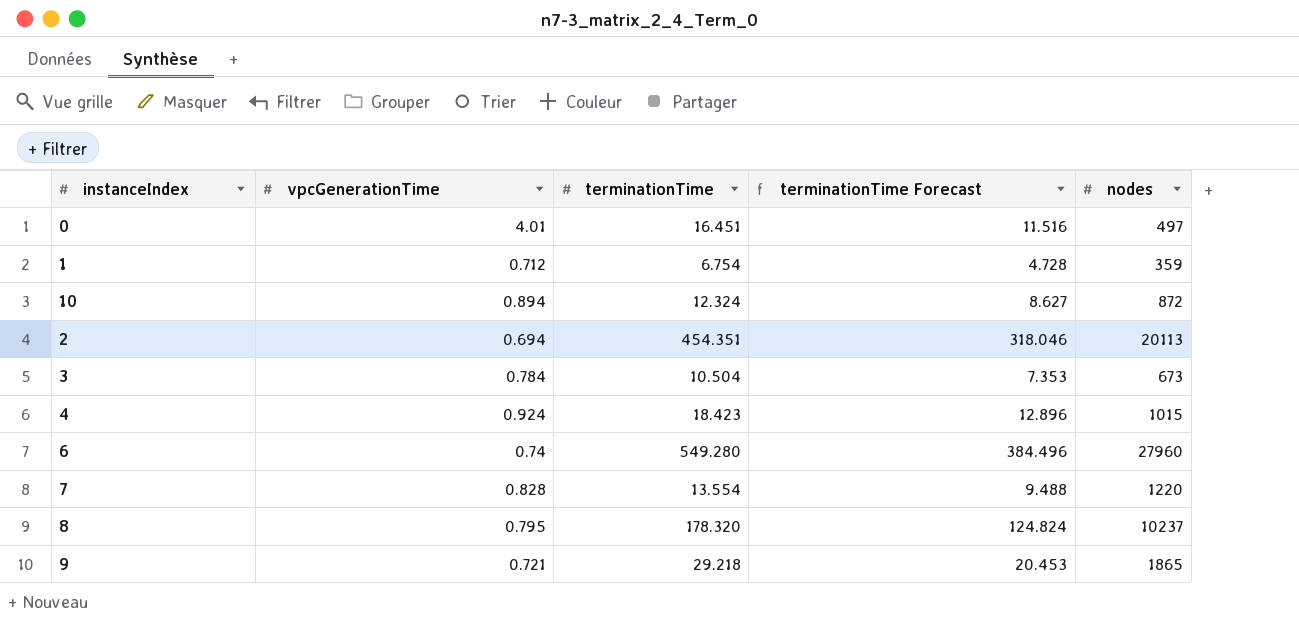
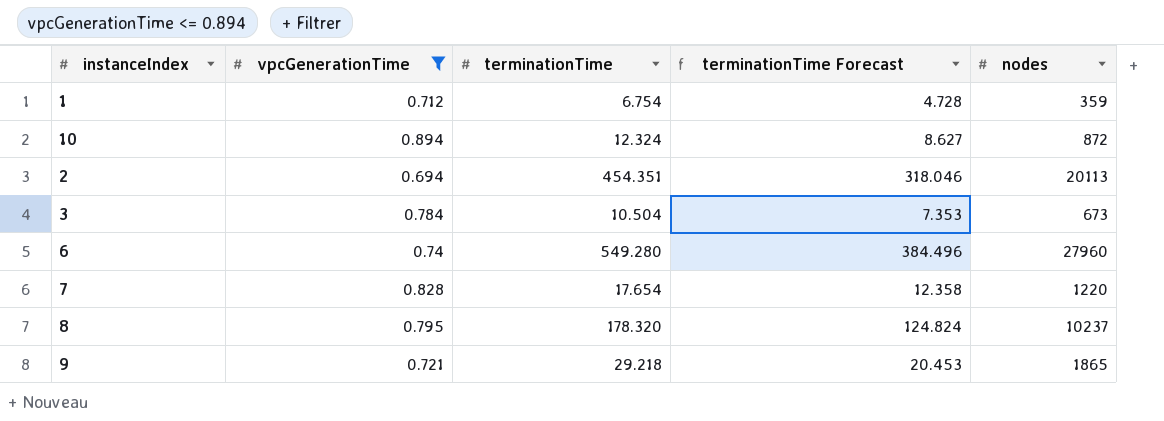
filter: none -> vpcGenerationTime <= 0.894
7 | terminationTime: 13.554 -> 17.654
7 | terminationTime Forecast: 9.488 -> 12.358

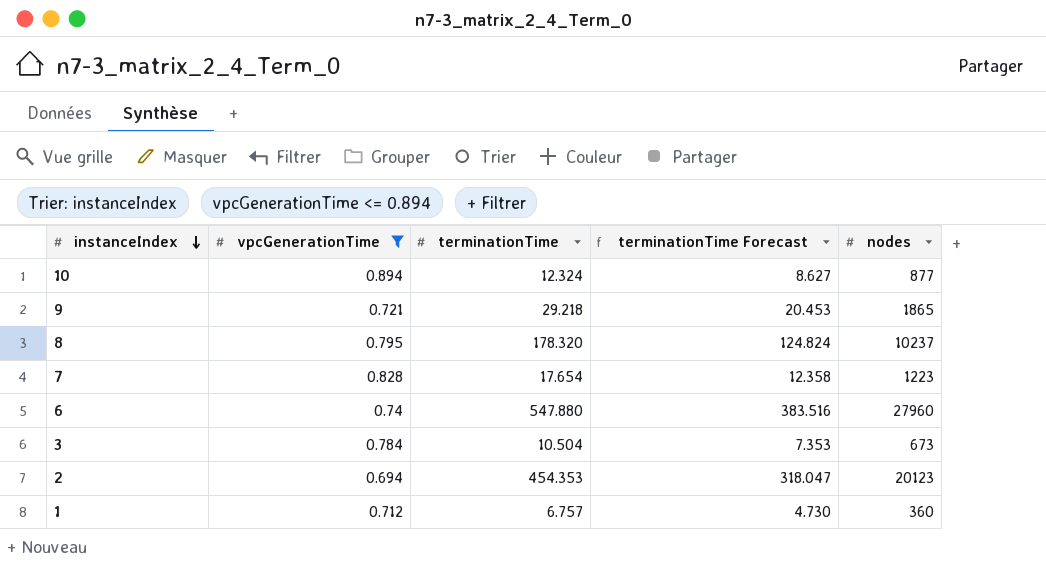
row order: none -> instanceIndex descending
10 | nodes: 872 -> 877
7 | nodes: 1220 -> 1223
6 | terminationTime: 549.280 -> 547.880
6 | terminationTime Forecast: 384.496 -> 383.516
2 | terminationTime: 454.351 -> 454.353
2 | terminationTime Forecast: 318.046 -> 318.047
2 | nodes: 20113 -> 20123
1 | terminationTime: 6.754 -> 6.757
1 | terminationTime Forecast: 4.728 -> 4.730
1 | nodes: 359 -> 360

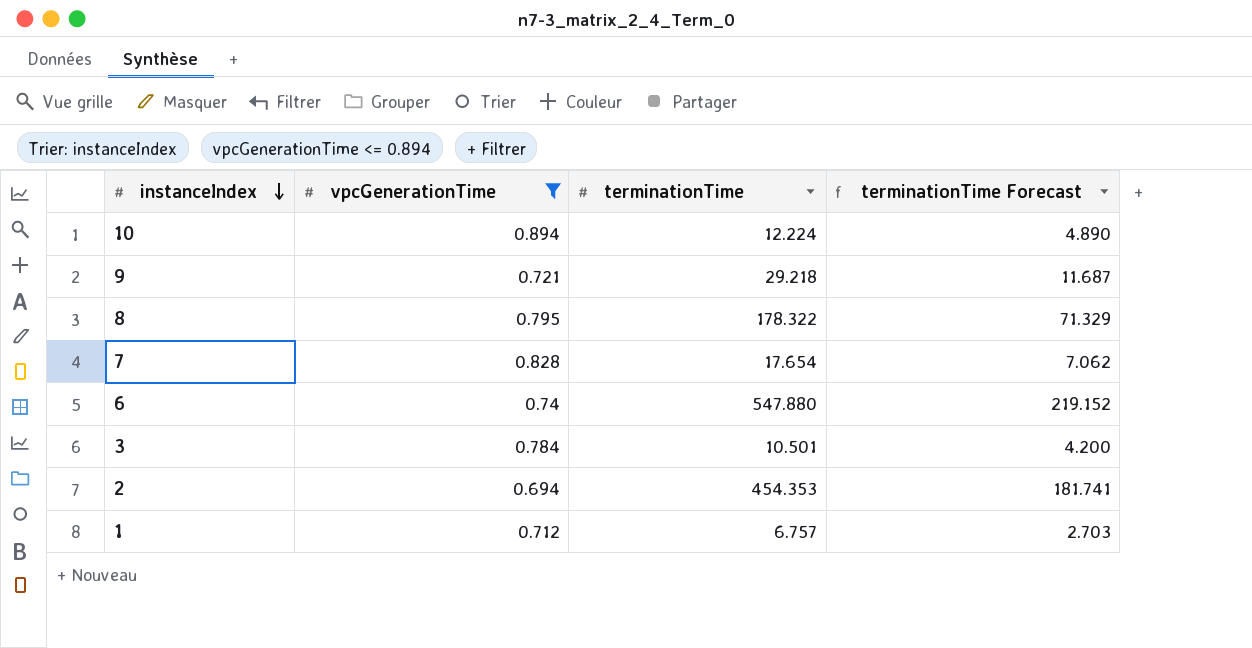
column nodes | position: 5 -> none
column terminationTime Forecast | formula: [terminationTime] * 0.7 -> [terminationTime] * 0.4
10 | terminationTime: 12.324 -> 12.224
8 | terminationTime: 178.320 -> 178.322
3 | terminationTime: 10.504 -> 10.501

